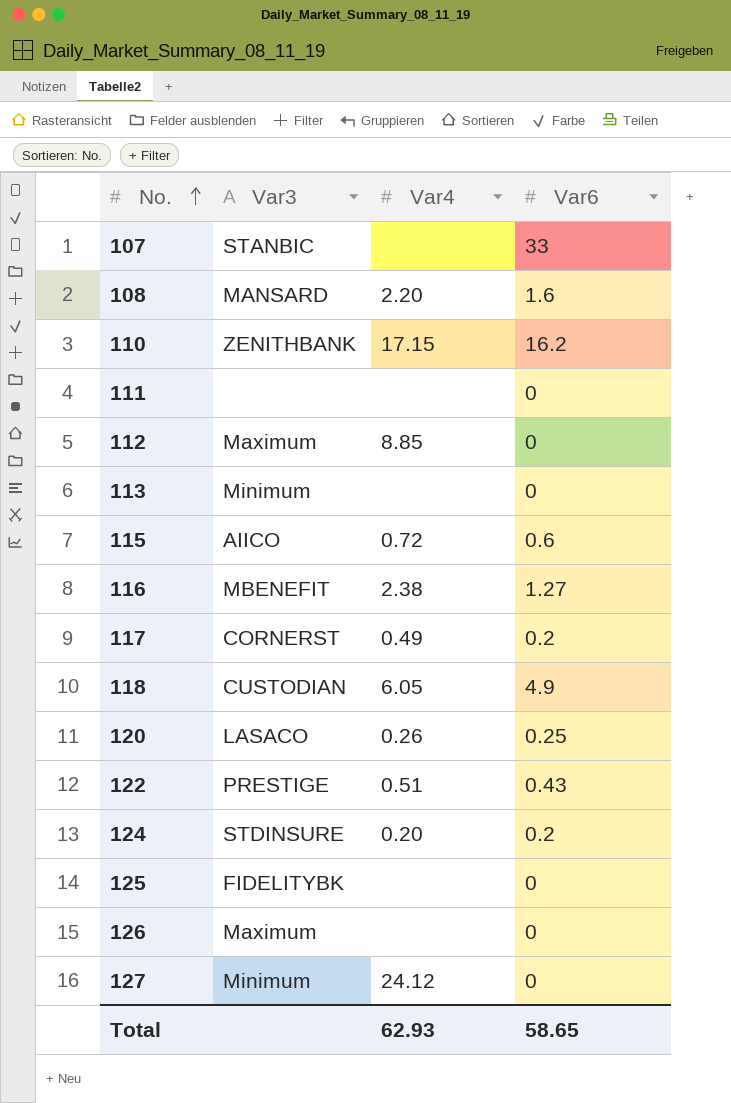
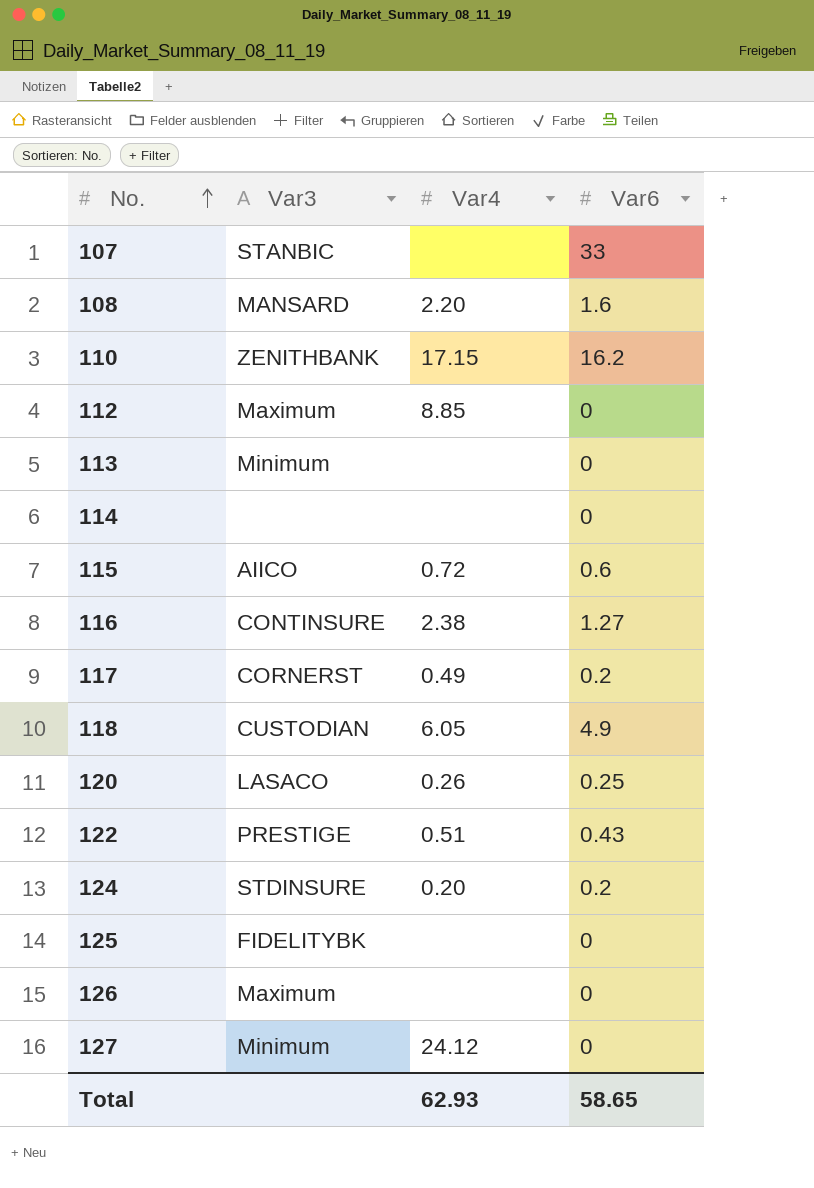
row 111: none | none | 0 -> none
row 114: none -> none | none | 0
116 | Var3: MBENEFIT -> CONTINSURE

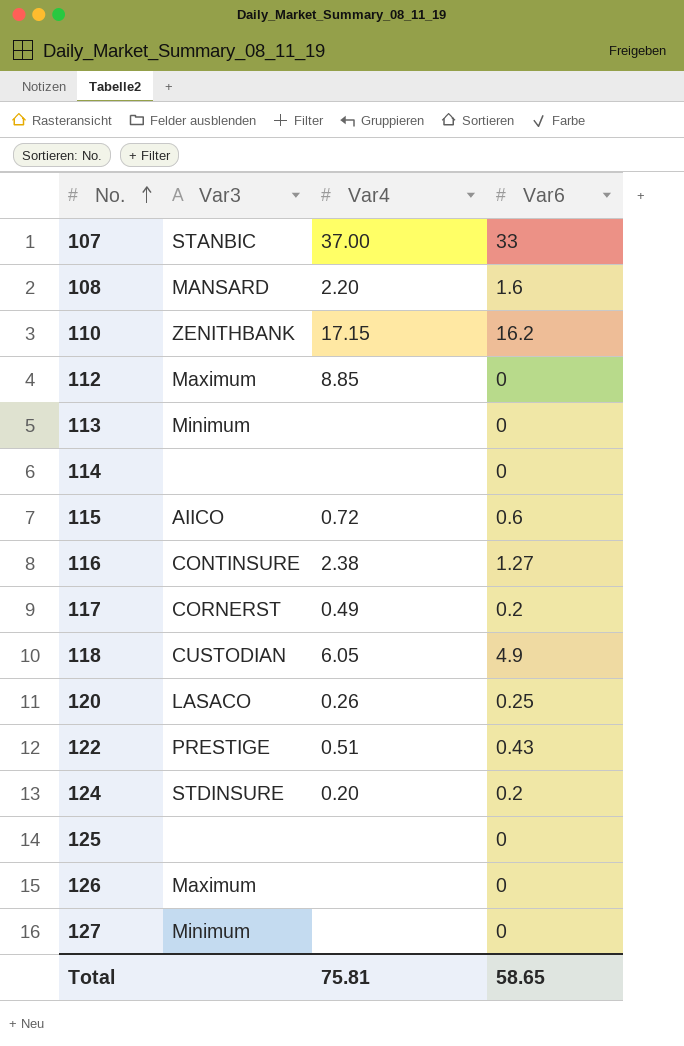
107 | Var4: none -> 37.00
125 | Var3: FIDELITYBK -> none
127 | Var4: 24.12 -> none
Total | Var4: 62.93 -> 75.81

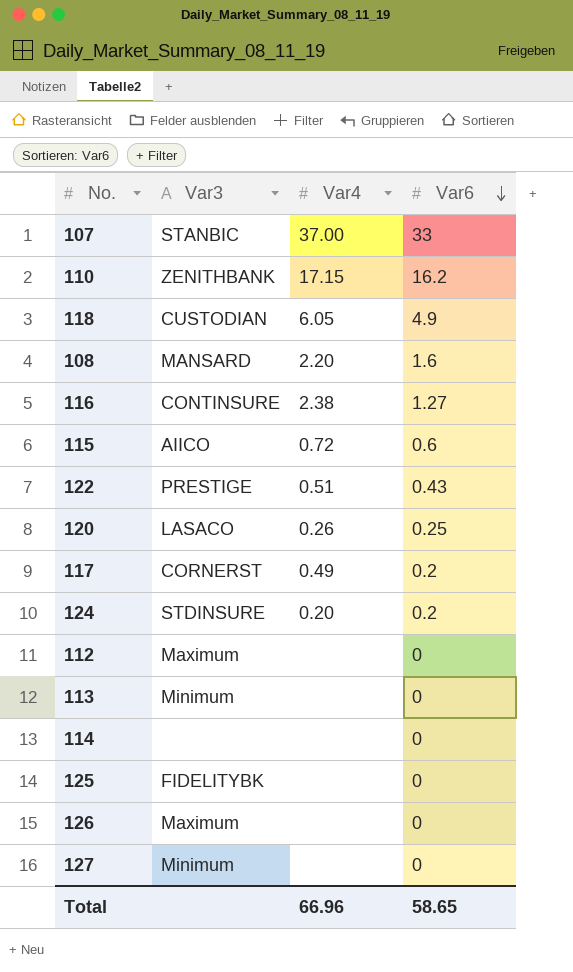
row order: No. ascending -> Var6 descending
112 | Var4: 8.85 -> none
125 | Var3: none -> FIDELITYBK
Total | Var4: 75.81 -> 66.96

